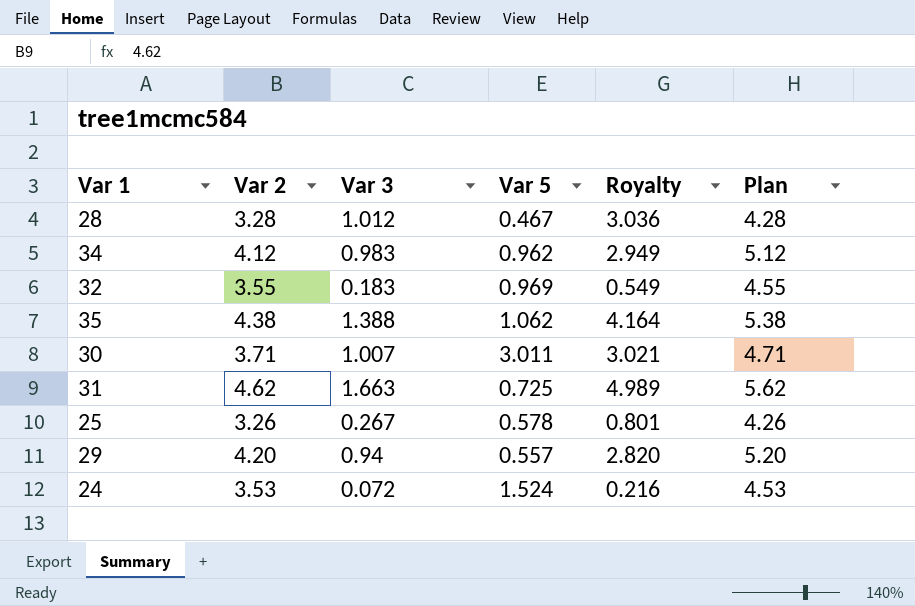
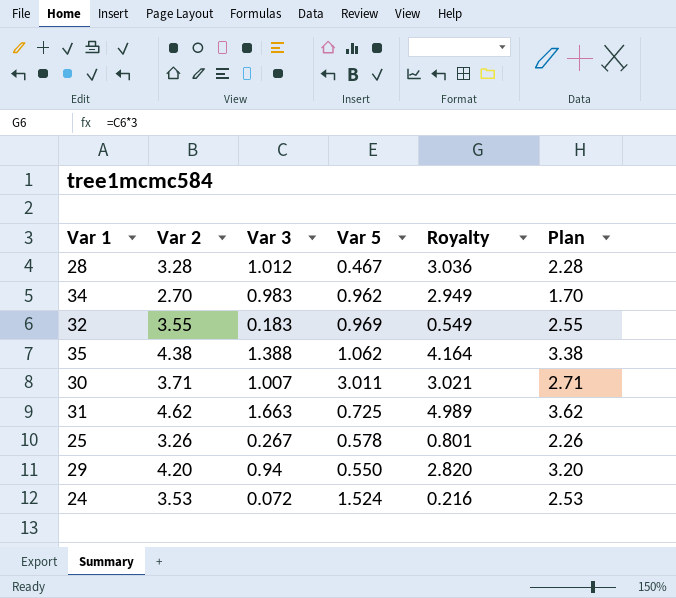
column Plan | formula: [Var 2] + 1 -> [Var 2] - 1
34 | Var 2: 4.12 -> 2.70
29 | Var 5: 0.557 -> 0.550

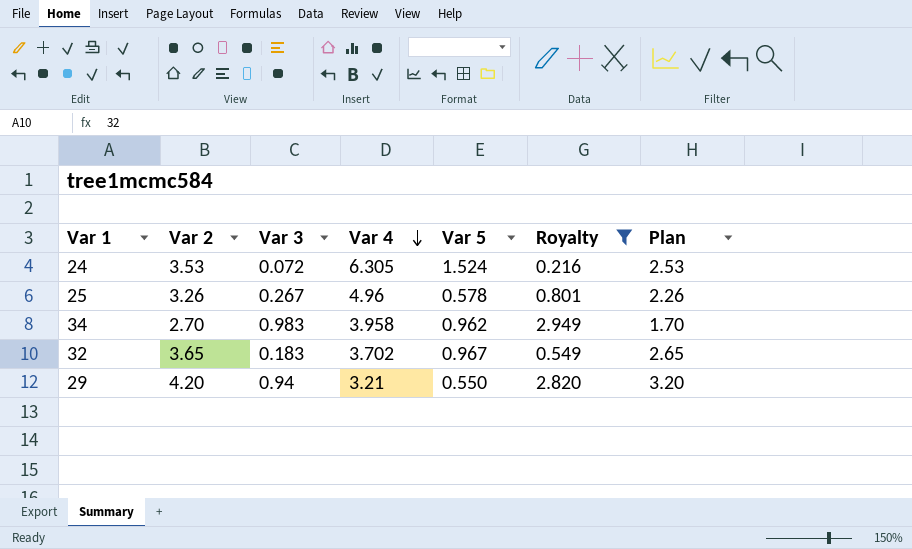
filter: none -> Royalty <= 2.949
row order: none -> Var 4 descending
column Var 4 | position: none -> 4
32 | Var 2: 3.55 -> 3.65
32 | Var 5: 0.969 -> 0.967
32 | Plan: 2.55 -> 2.65

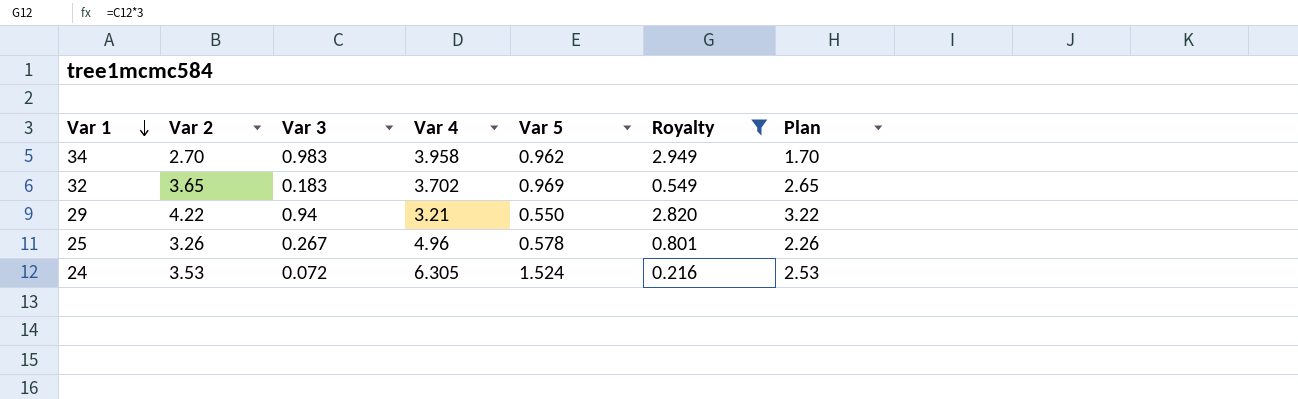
row order: Var 4 descending -> Var 1 descending
32 | Var 5: 0.967 -> 0.969
29 | Var 2: 4.20 -> 4.22
29 | Plan: 3.20 -> 3.22

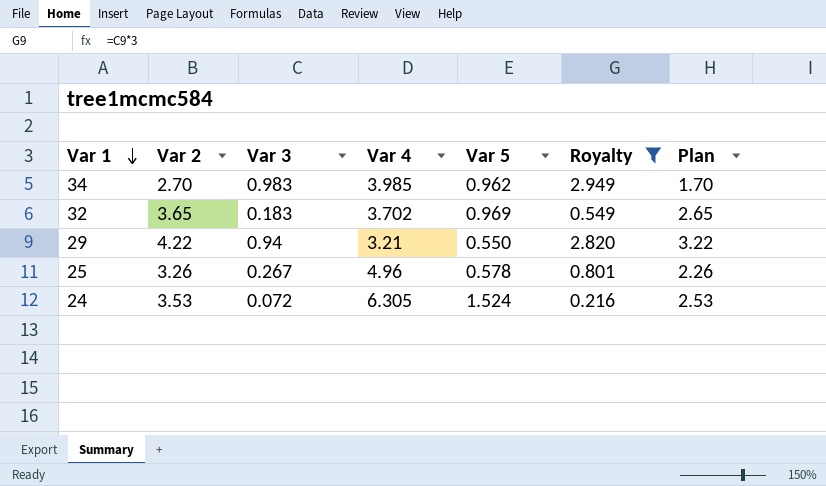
34 | Var 4: 3.958 -> 3.985

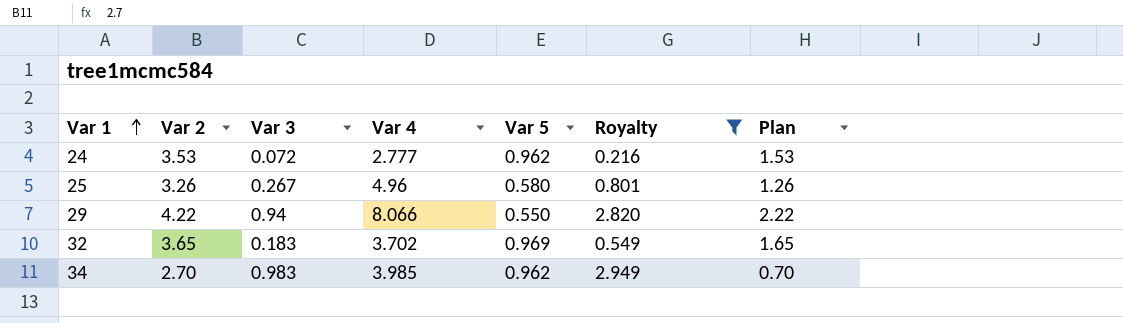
row order: Var 1 descending -> Var 1 ascending
column Plan | formula: [Var 2] - 1 -> [Var 2] - 2
24 | Var 4: 6.305 -> 2.777
24 | Var 5: 1.524 -> 0.962
25 | Var 5: 0.578 -> 0.580
29 | Var 4: 3.21 -> 8.066

